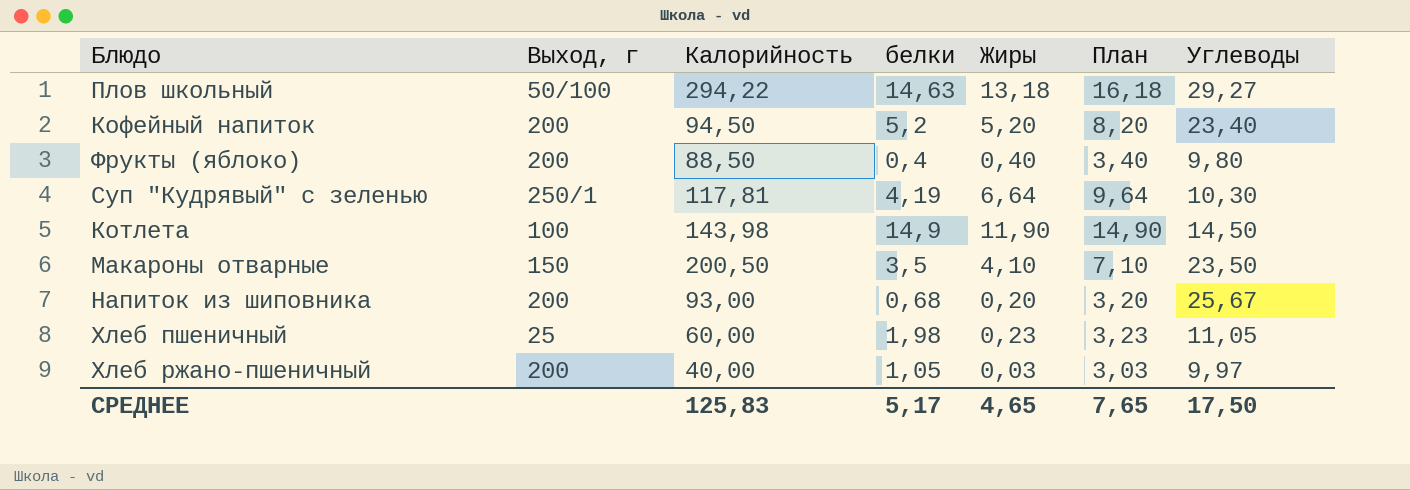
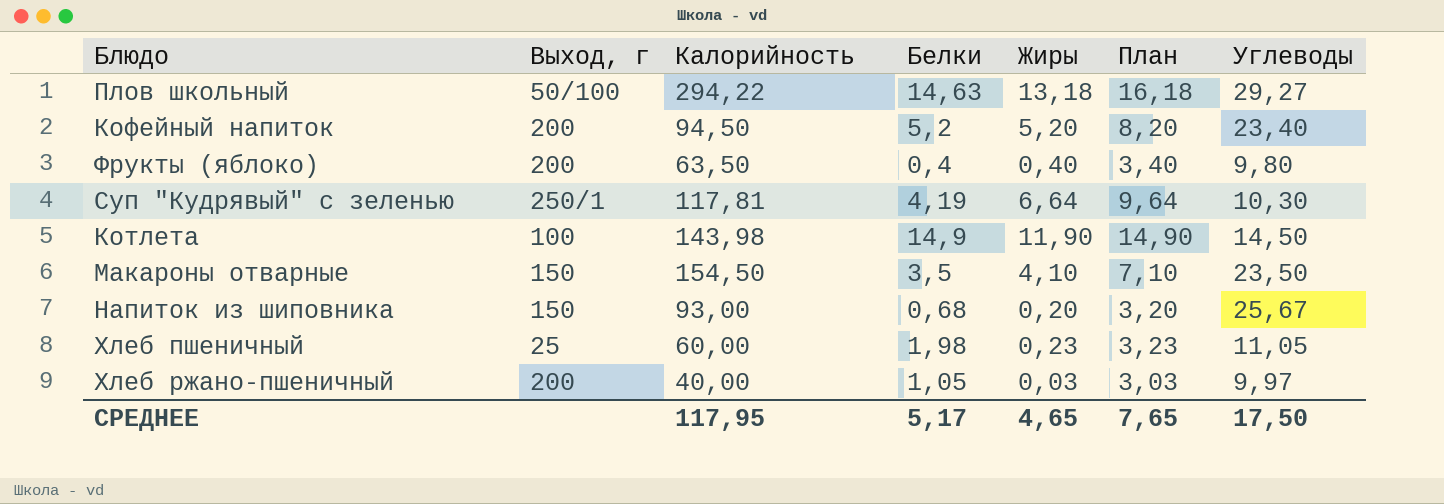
column name: белки -> Белки
Фрукты (яблоко) | Калорийность: 88,50 -> 63,50
Макароны отварные | Калорийность: 200,50 -> 154,50
Напиток из шиповника | Выход, г: 200 -> 150
СРЕДНЕЕ | Калорийность: 125,83 -> 117,95

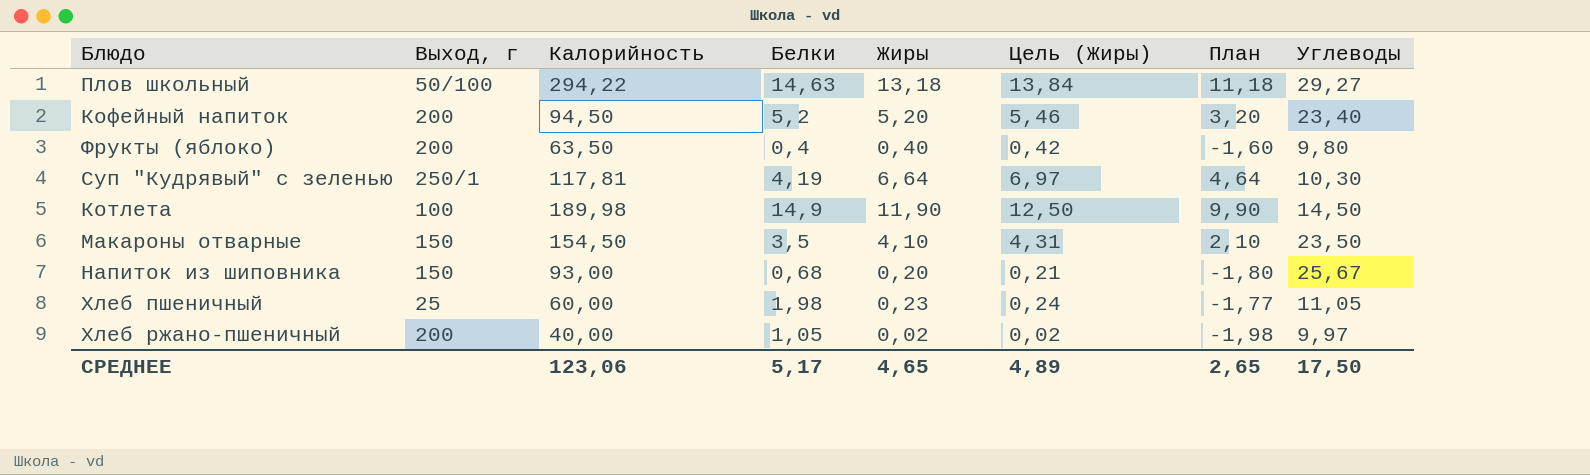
column Цель (Жиры) | formula: none -> [Жиры] * 1,05
column План | formula: [Жиры] + 3 -> [Жиры] - 2
Котлета | Калорийность: 143,98 -> 189,98
Хлеб ржано-пшеничный | Жиры: 0,03 -> 0,02
СРЕДНЕЕ | Калорийность: 117,95 -> 123,06
СРЕДНЕЕ | План: 7,65 -> 2,65

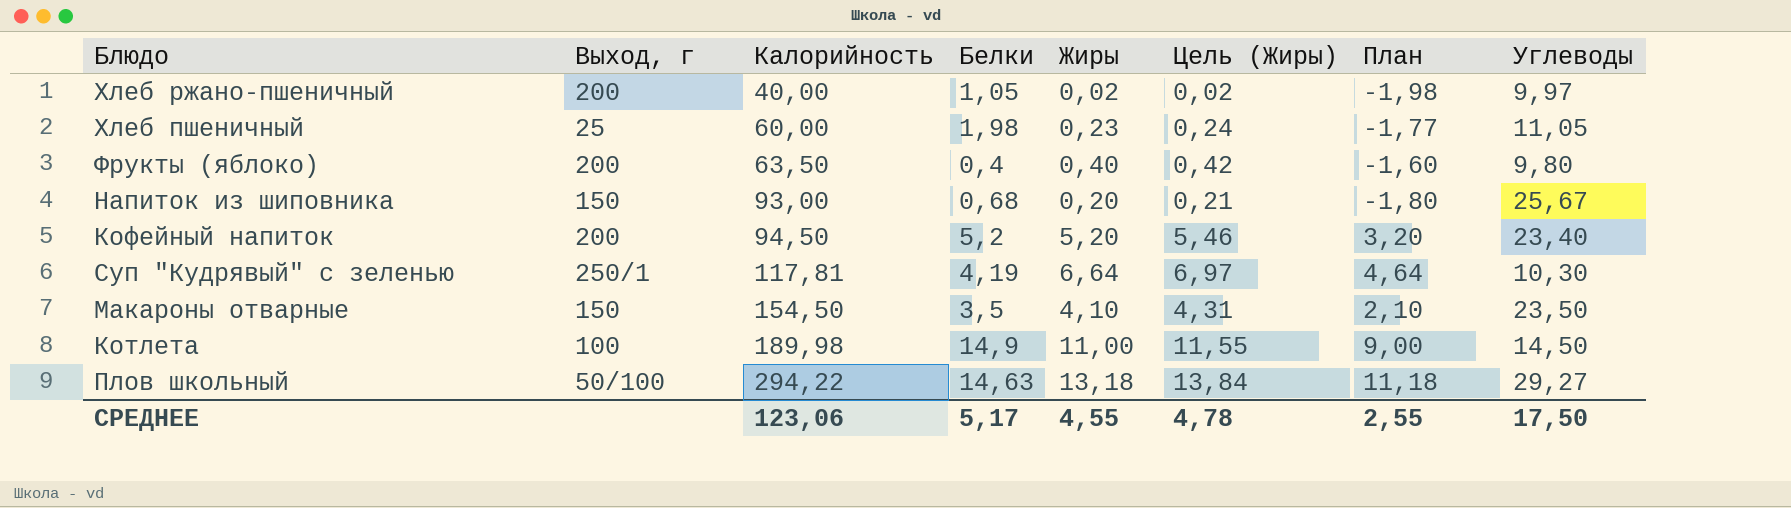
row order: none -> Калорийность ascending
Котлета | Жиры: 11,90 -> 11,00
Котлета | Цель (Жиры): 12,50 -> 11,55
Котлета | План: 9,90 -> 9,00
СРЕДНЕЕ | Жиры: 4,65 -> 4,55
СРЕДНЕЕ | Цель (Жиры): 4,89 -> 4,78
СРЕДНЕЕ | План: 2,65 -> 2,55

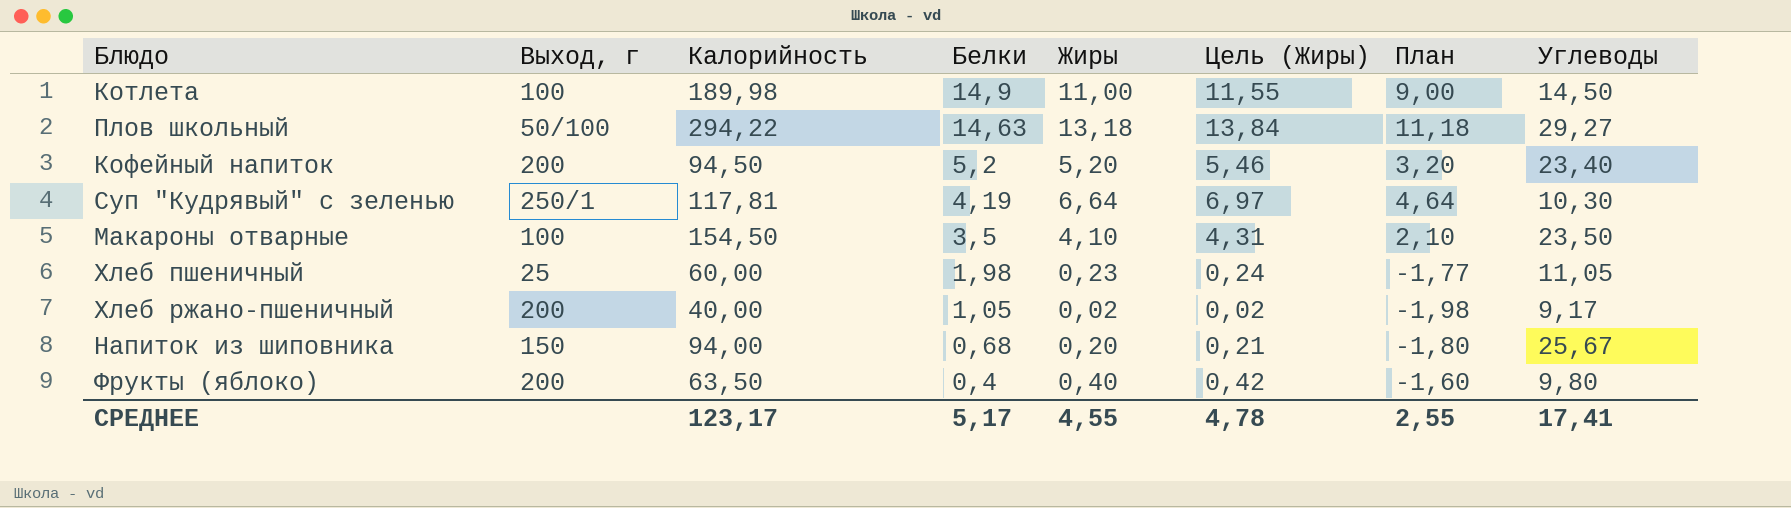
row order: Калорийность ascending -> Белки descending
Макароны отварные | Выход, г: 150 -> 100
Хлеб ржано-пшеничный | Углеводы: 9,97 -> 9,17
Напиток из шиповника | Калорийность: 93,00 -> 94,00
СРЕДНЕЕ | Калорийность: 123,06 -> 123,17
СРЕДНЕЕ | Углеводы: 17,50 -> 17,41

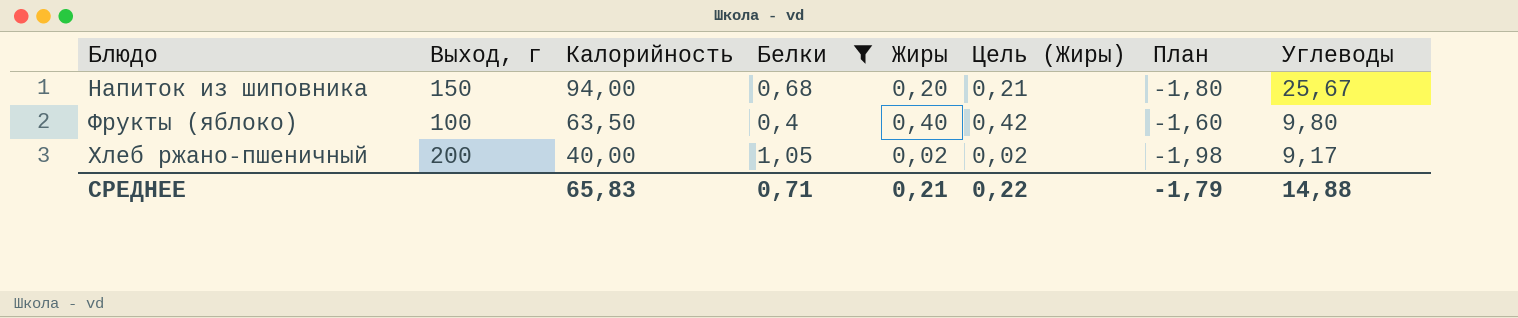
filter: none -> Белки <= 1,05
row order: Белки descending -> Блюдо ascending
Фрукты (яблоко) | Выход, г: 200 -> 100
СРЕДНЕЕ | Калорийность: 123,17 -> 65,83
СРЕДНЕЕ | Белки: 5,17 -> 0,71
СРЕДНЕЕ | Жиры: 4,55 -> 0,21
СРЕДНЕЕ | Цель (Жиры): 4,78 -> 0,22
СРЕДНЕЕ | План: 2,55 -> -1,79
СРЕДНЕЕ | Углеводы: 17,41 -> 14,88

